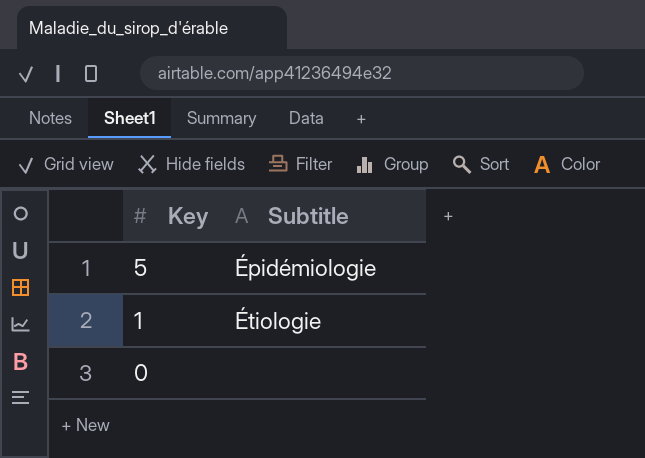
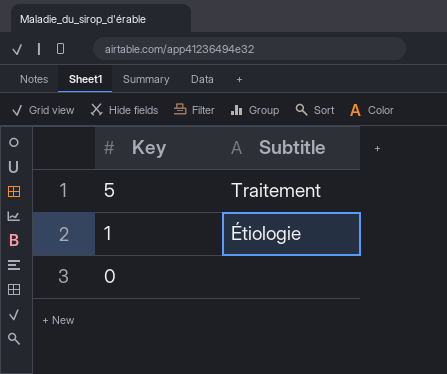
5 | Subtitle: Épidémiologie -> Traitement

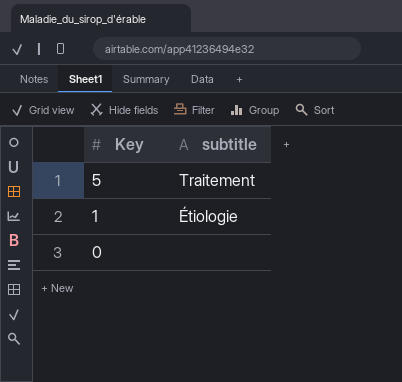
column name: Subtitle -> subtitle

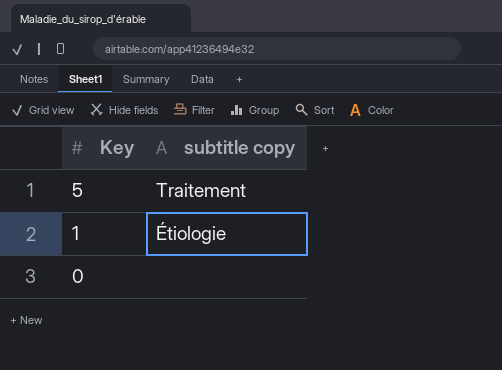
column name: subtitle -> subtitle copy

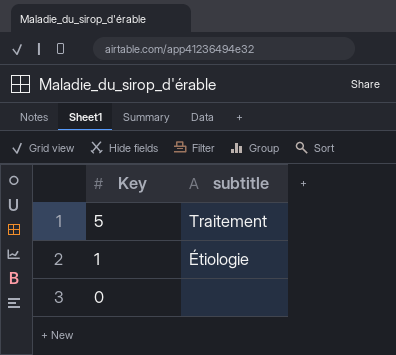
column name: subtitle copy -> subtitle

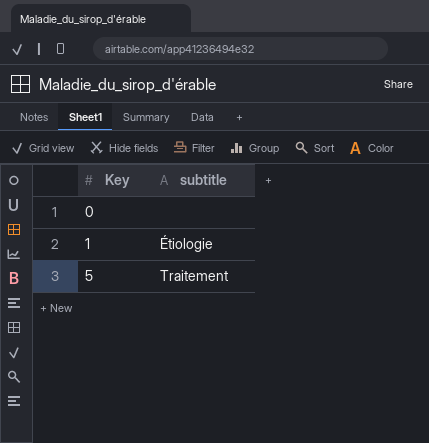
row order: Key descending -> Key ascending

